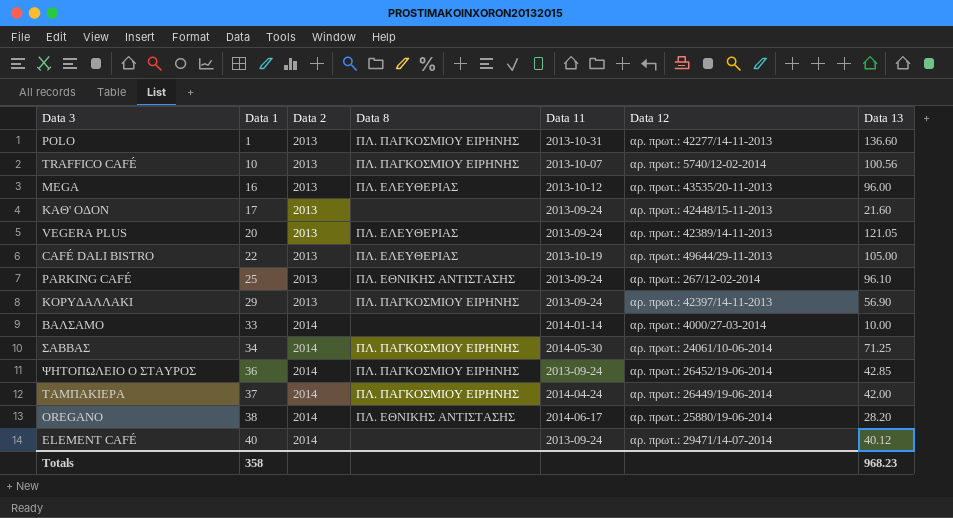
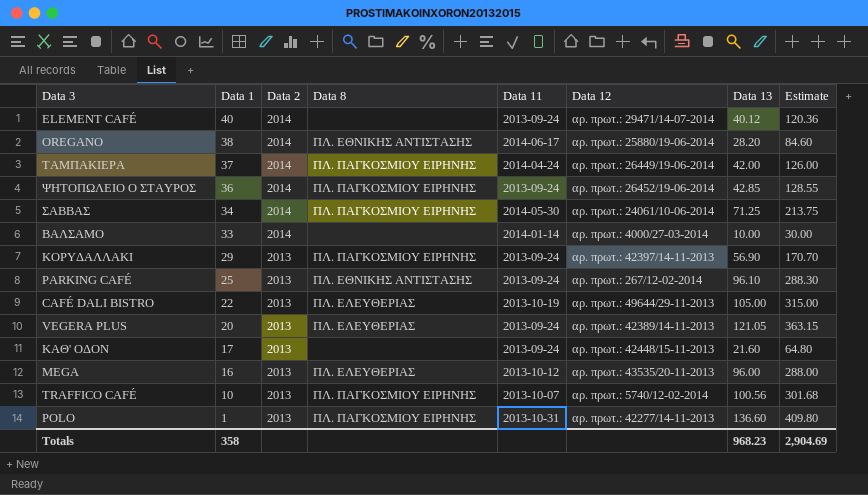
row order: Data 1 ascending -> Data 1 descending
column Estimate | formula: none -> [Data 13] * 3

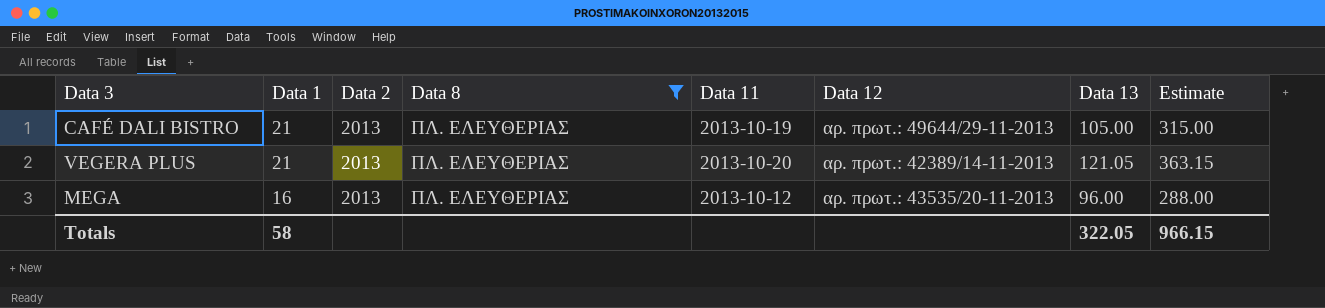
filter: none -> Data 8 = ΠΛ. ΕΛΕΥΘΕΡΙΑΣ
CAFÉ DALI BISTRO | Data 1: 22 -> 21
VEGERA PLUS | Data 1: 20 -> 21
VEGERA PLUS | Data 11: 2013-09-24 -> 2013-10-20
Totals | Data 1: 358 -> 58
Totals | Data 13: 968.23 -> 322.05
Totals | Estimate: 2,904.69 -> 966.15

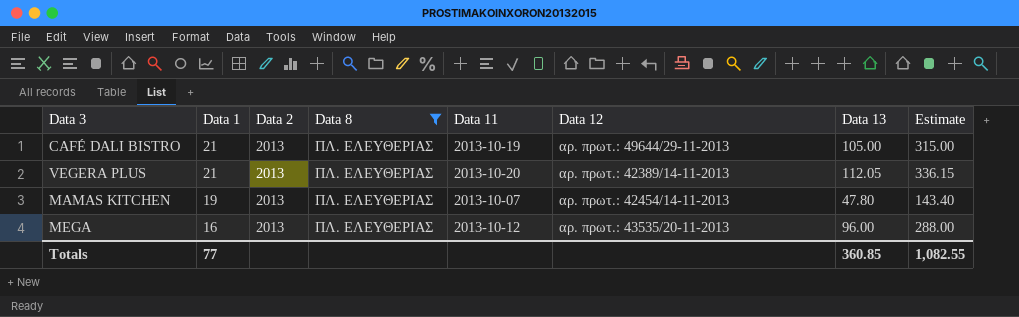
VEGERA PLUS | Data 13: 121.05 -> 112.05
VEGERA PLUS | Estimate: 363.15 -> 336.15
row MAMAS KITCHEN: none -> 19 | 2013 | ΠΛ. ΕΛΕΥΘΕΡΙΑΣ | 2013-10-07 | αρ. πρωτ.: 42454/14-11-2013 | 47.80 | 143.40
Totals | Data 1: 58 -> 77
Totals | Data 13: 322.05 -> 360.85
Totals | Estimate: 966.15 -> 1,082.55

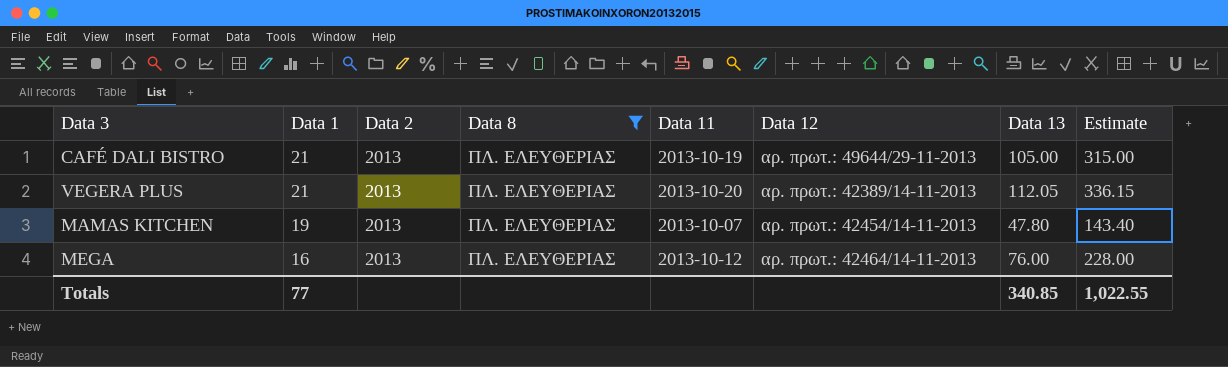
MEGA | Data 12: αρ. πρωτ.: 43535/20-11-2013 -> αρ. πρωτ.: 42464/14-11-2013
MEGA | Data 13: 96.00 -> 76.00
MEGA | Estimate: 288.00 -> 228.00
Totals | Data 13: 360.85 -> 340.85
Totals | Estimate: 1,082.55 -> 1,022.55

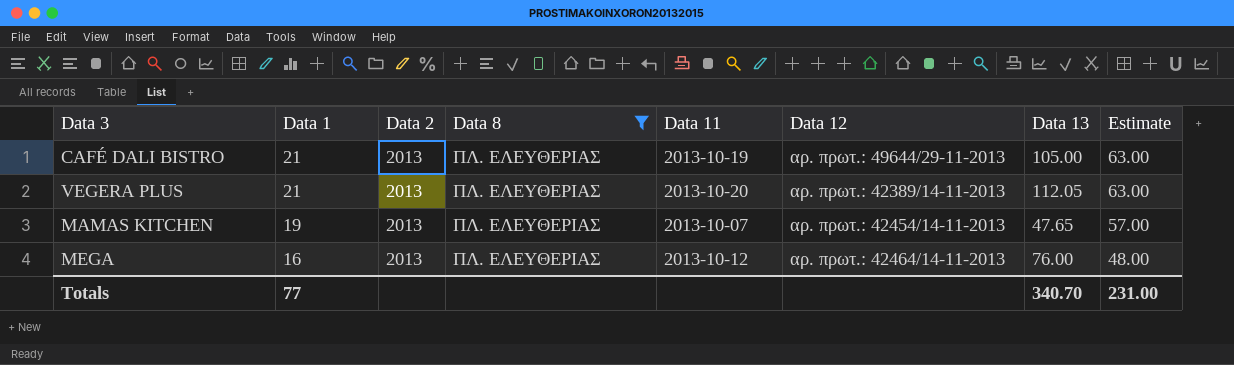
column Estimate | formula: [Data 13] * 3 -> [Data 1] * 3
MAMAS KITCHEN | Data 13: 47.80 -> 47.65
Totals | Data 13: 340.85 -> 340.70
Totals | Estimate: 1,022.55 -> 231.00

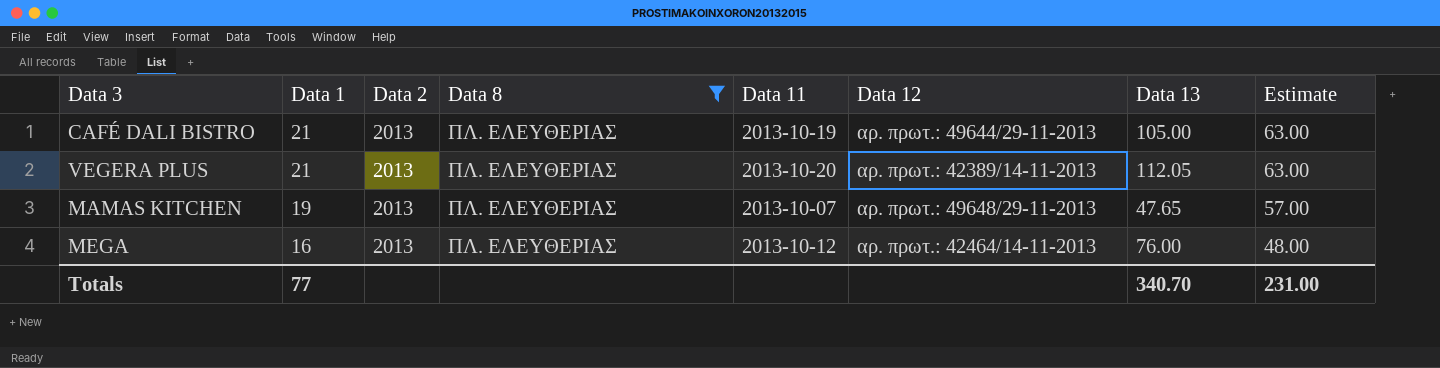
MAMAS KITCHEN | Data 12: αρ. πρωτ.: 42454/14-11-2013 -> αρ. πρωτ.: 49648/29-11-2013

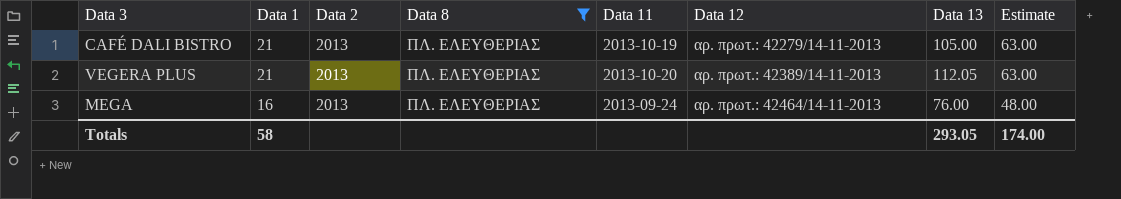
row MAMAS KITCHEN: 19 | 2013 | ΠΛ. ΕΛΕΥΘΕΡΙΑΣ | 2013-10-07 | αρ. πρωτ.: 49648/29-11-2013 | 47.65 | 57.00 -> none
CAFÉ DALI BISTRO | Data 12: αρ. πρωτ.: 49644/29-11-2013 -> αρ. πρωτ.: 42279/14-11-2013
MEGA | Data 11: 2013-10-12 -> 2013-09-24
Totals | Data 1: 77 -> 58
Totals | Data 13: 340.70 -> 293.05
Totals | Estimate: 231.00 -> 174.00

